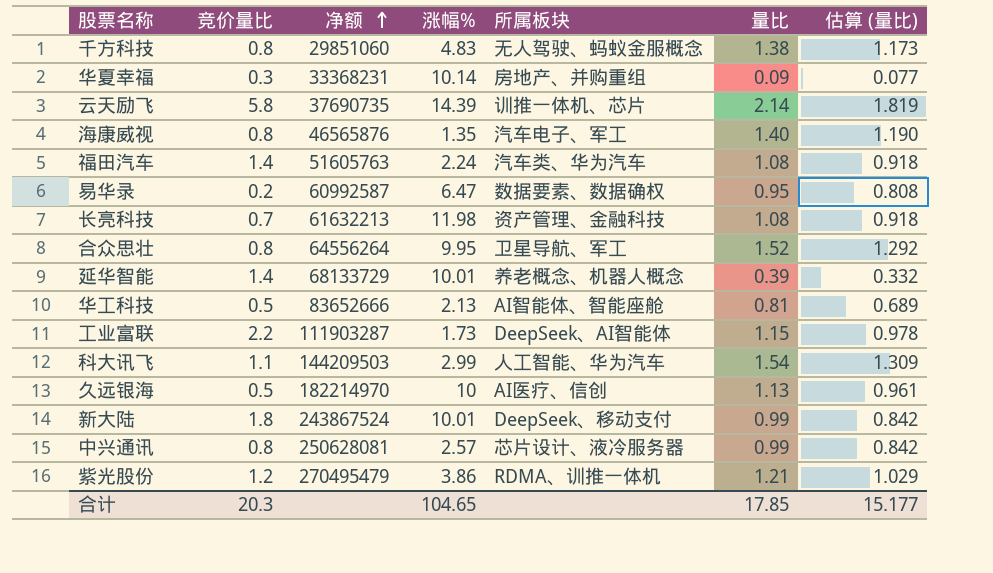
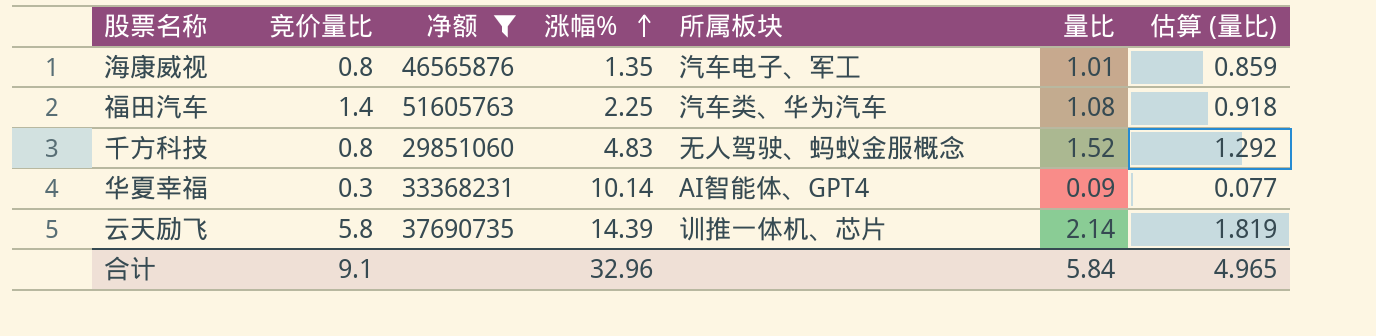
filter: none -> 净额 <= 51605763
row order: 净额 ascending -> 涨幅% ascending
海康威视 | 量比: 1.40 -> 1.01
海康威视 | 估算 (量比): 1.190 -> 0.859
福田汽车 | 涨幅%: 2.24 -> 2.25
千方科技 | 量比: 1.38 -> 1.52
千方科技 | 估算 (量比): 1.173 -> 1.292
华夏幸福 | 所属板块: 房地产、并购重组 -> AI智能体、GPT4
合计 | 竞价量比: 20.3 -> 9.1
合计 | 涨幅%: 104.65 -> 32.96
合计 | 量比: 17.85 -> 5.84
合计 | 估算 (量比): 15.177 -> 4.965

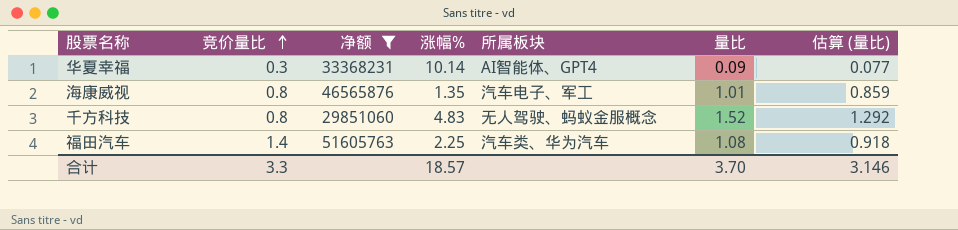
row order: 涨幅% ascending -> 竞价量比 ascending
row 云天励飞: 5.8 | 37690735 | 14.39 | 训推一体机、芯片 | 2.14 | 1.819 -> none
合计 | 竞价量比: 9.1 -> 3.3
合计 | 涨幅%: 32.96 -> 18.57
合计 | 量比: 5.84 -> 3.70
合计 | 估算 (量比): 4.965 -> 3.146

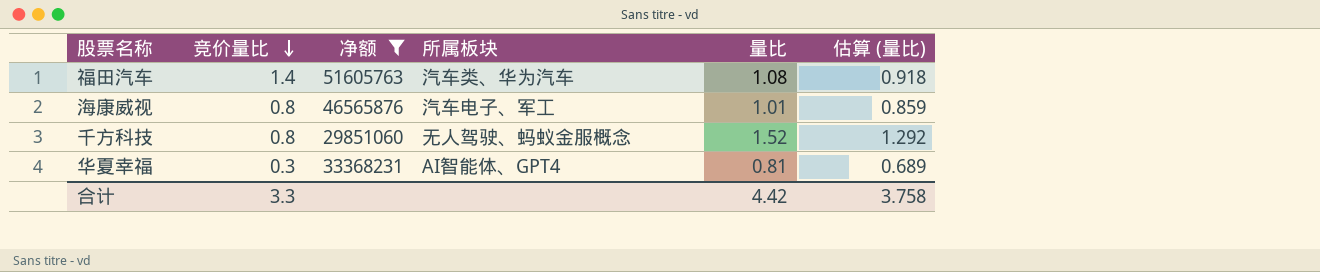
row order: 竞价量比 ascending -> 竞价量比 descending
column 涨幅% | position: 4 -> none
华夏幸福 | 量比: 0.09 -> 0.81
华夏幸福 | 估算 (量比): 0.077 -> 0.689
合计 | 量比: 3.70 -> 4.42
合计 | 估算 (量比): 3.146 -> 3.758

